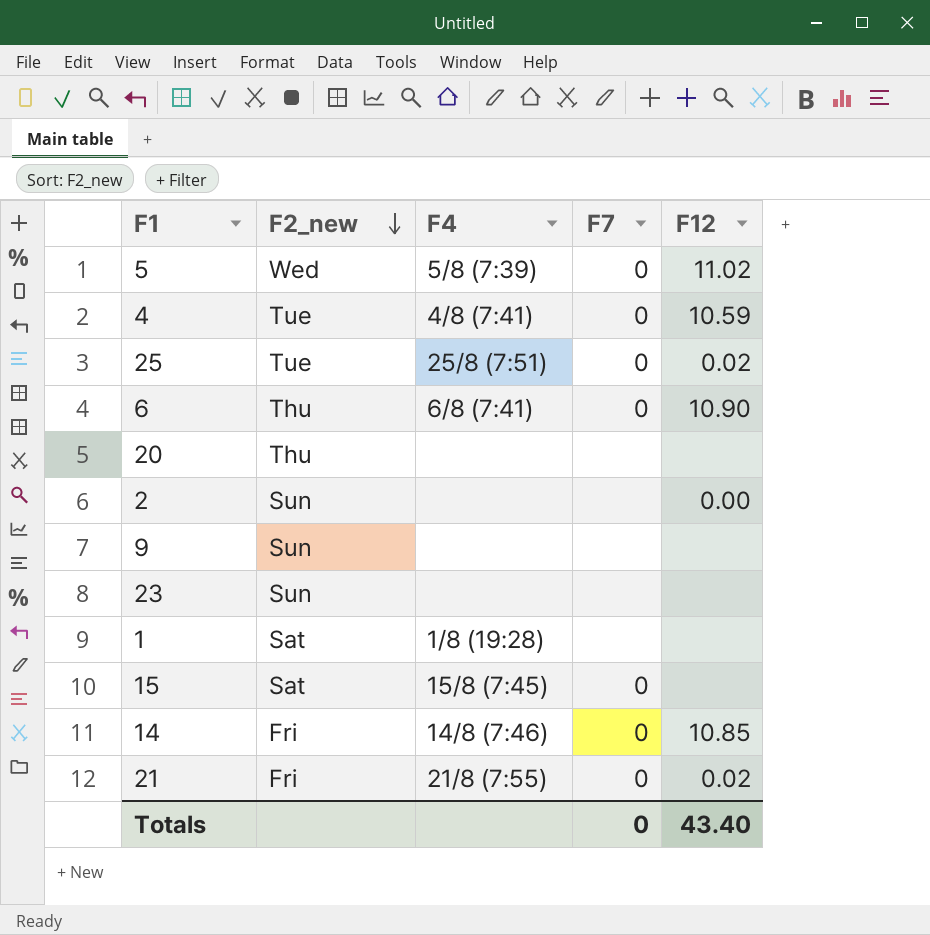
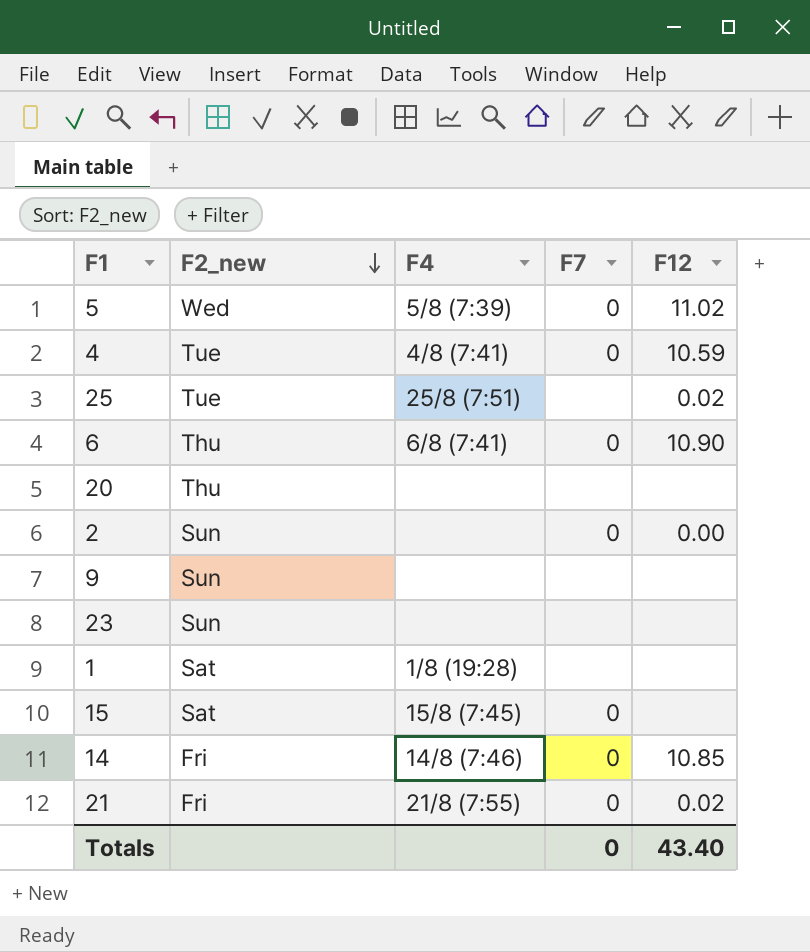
25 | F7: 0 -> none
2 | F7: none -> 0

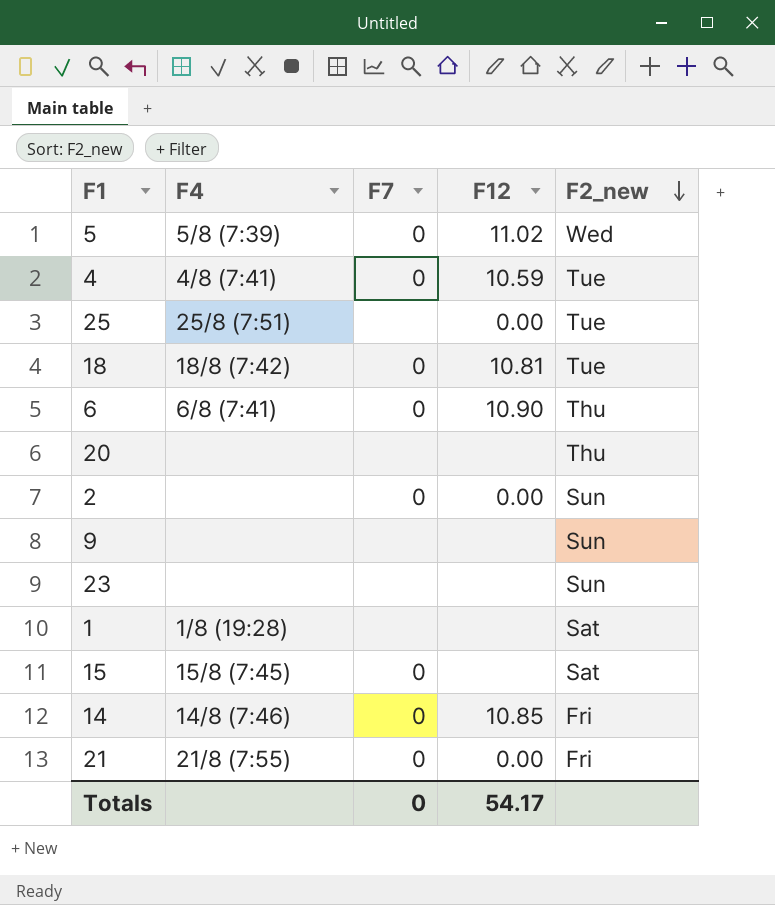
column F2_new | position: 2 -> 5
25 | F12: 0.02 -> 0.00
row 18: none -> 18/8 (7:42) | 0 | 10.81 | Tue
21 | F12: 0.02 -> 0.00
Totals | F12: 43.40 -> 54.17

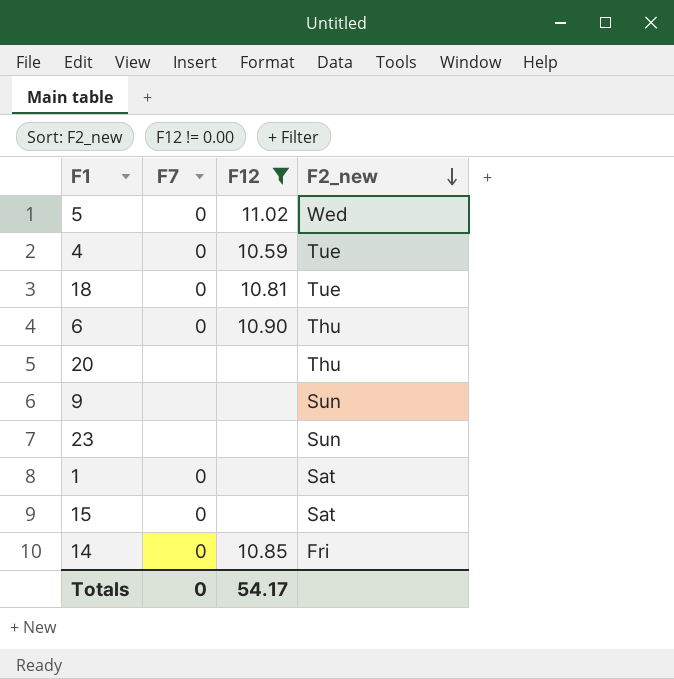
filter: none -> F12 != 0.00
column F4 | position: 2 -> none
1 | F7: none -> 0

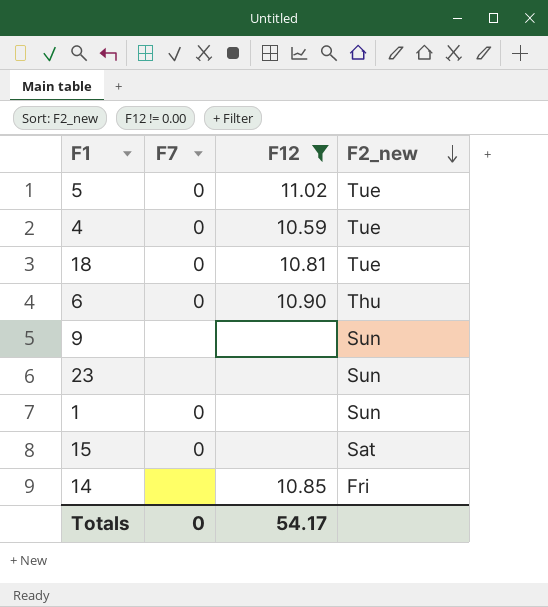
row 20: none | none | Thu -> none
5 | F2_new: Wed -> Tue
1 | F2_new: Sat -> Sun
14 | F7: 0 -> none

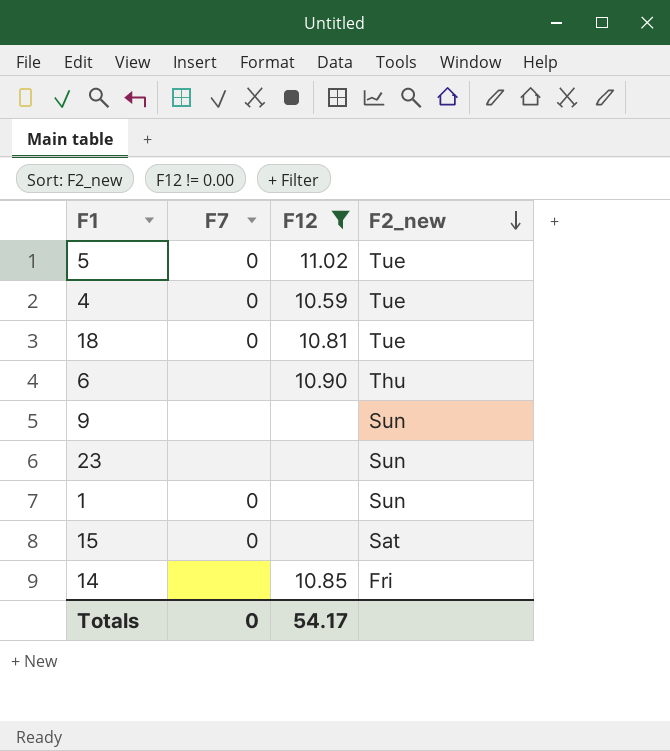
6 | F7: 0 -> none

